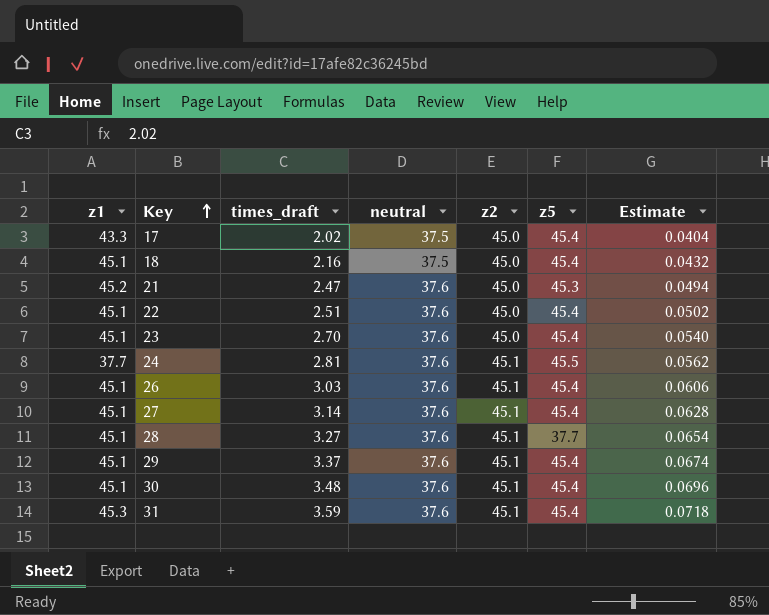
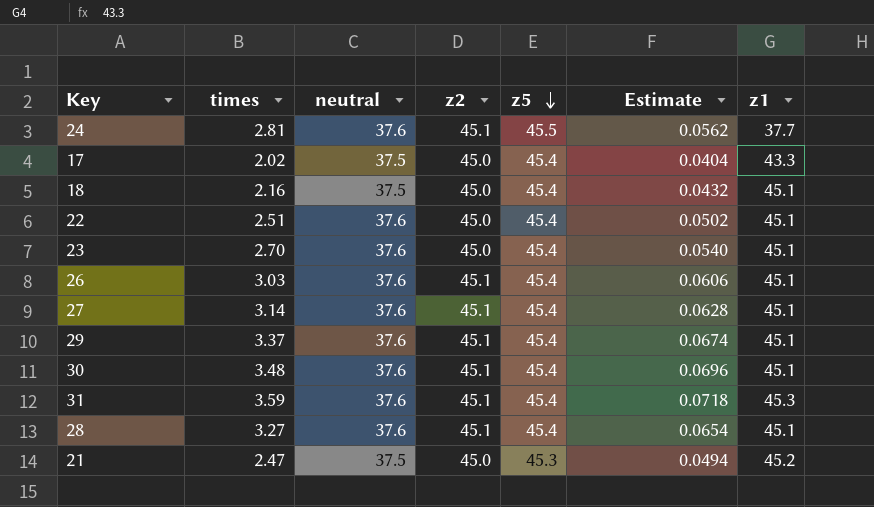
row order: Key ascending -> z5 descending
column name: times_draft -> times
column z1 | position: 1 -> 7
28 | z5: 37.7 -> 45.4
21 | neutral: 37.6 -> 37.5

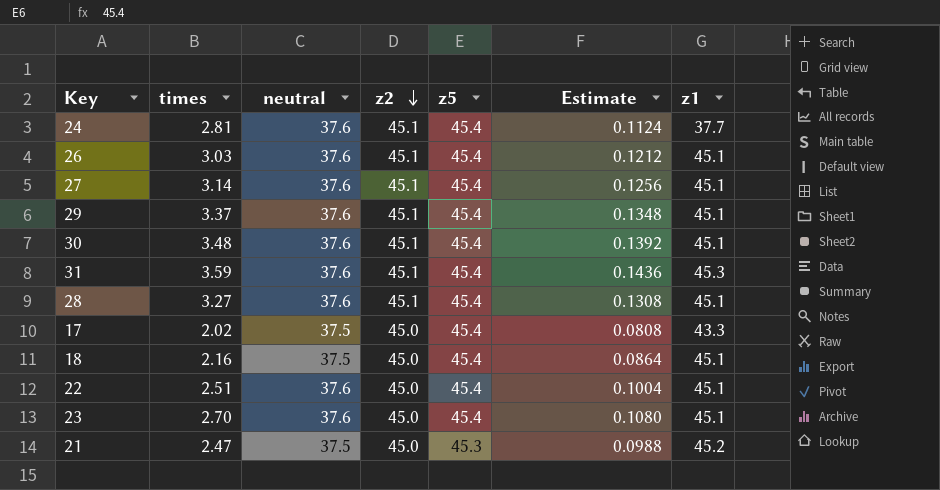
row order: z5 descending -> z2 descending
column Estimate | formula: [times] * 0.02 -> [times] * 0.04
24 | z5: 45.5 -> 45.4

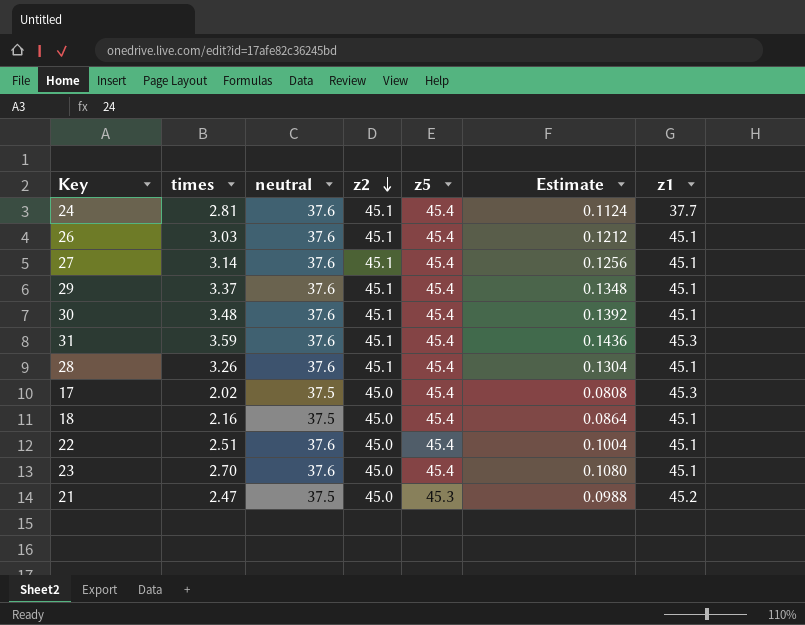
28 | times: 3.27 -> 3.26
28 | Estimate: 0.1308 -> 0.1304
17 | z1: 43.3 -> 45.3

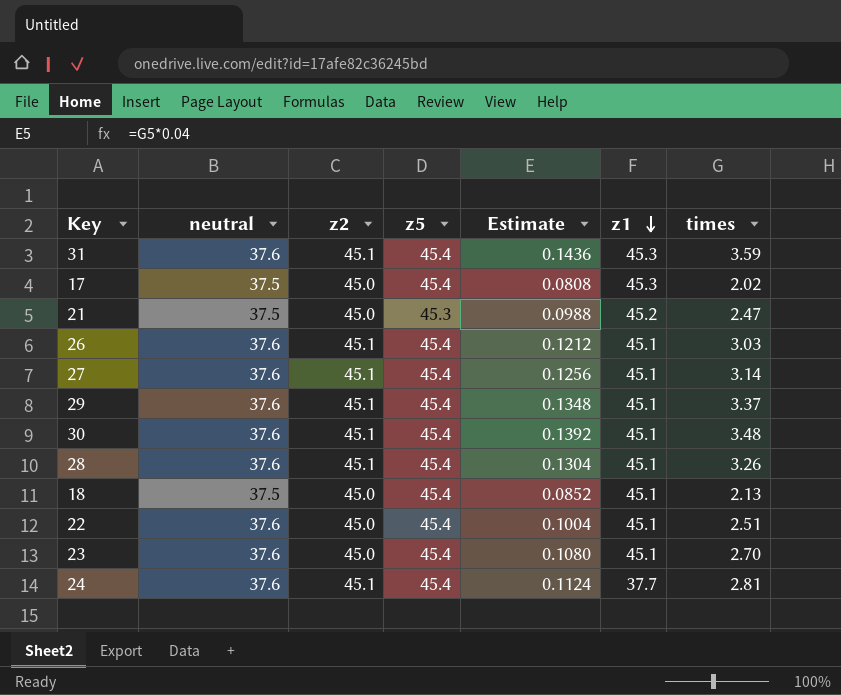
row order: z2 descending -> z1 descending
column times | position: 2 -> 7
18 | Estimate: 0.0864 -> 0.0852
18 | times: 2.16 -> 2.13

